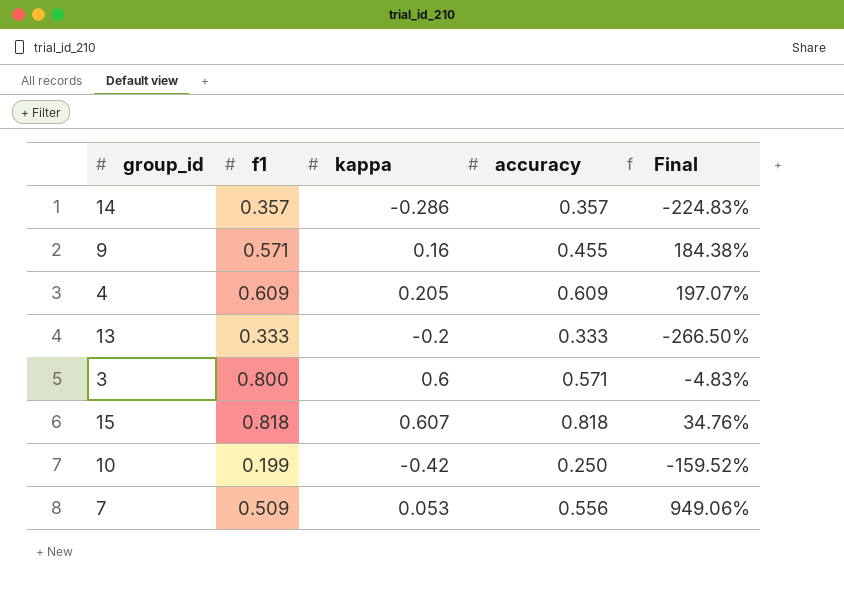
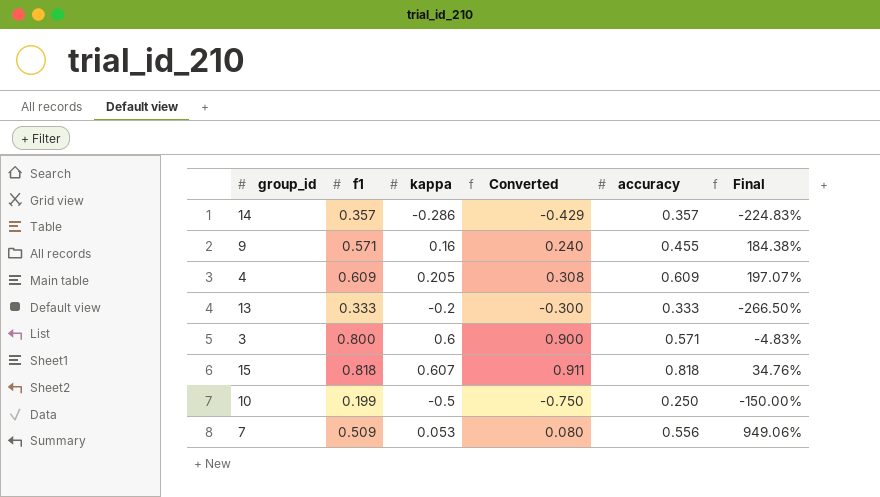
column Converted | formula: none -> [kappa] * 1.5
10 | kappa: -0.42 -> -0.5
10 | Final: -159.52% -> -150.00%

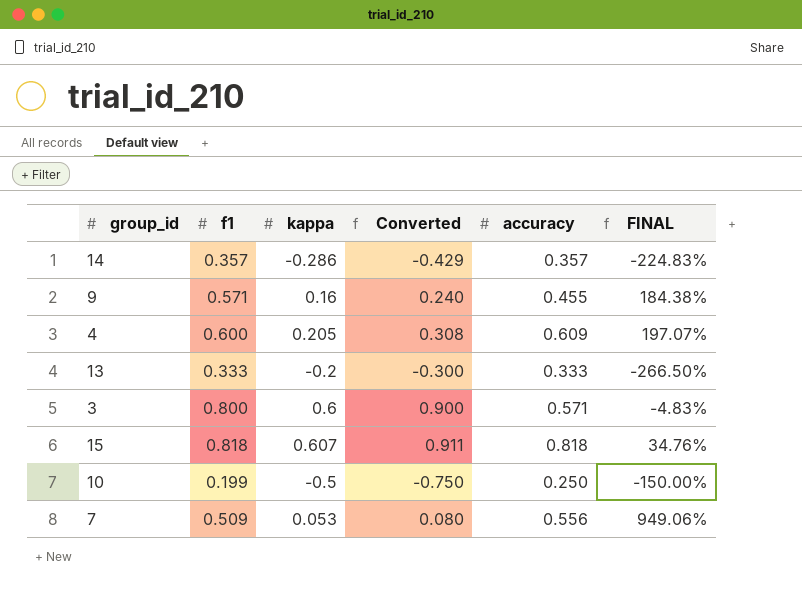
column name: Final -> FINAL
4 | f1: 0.609 -> 0.600

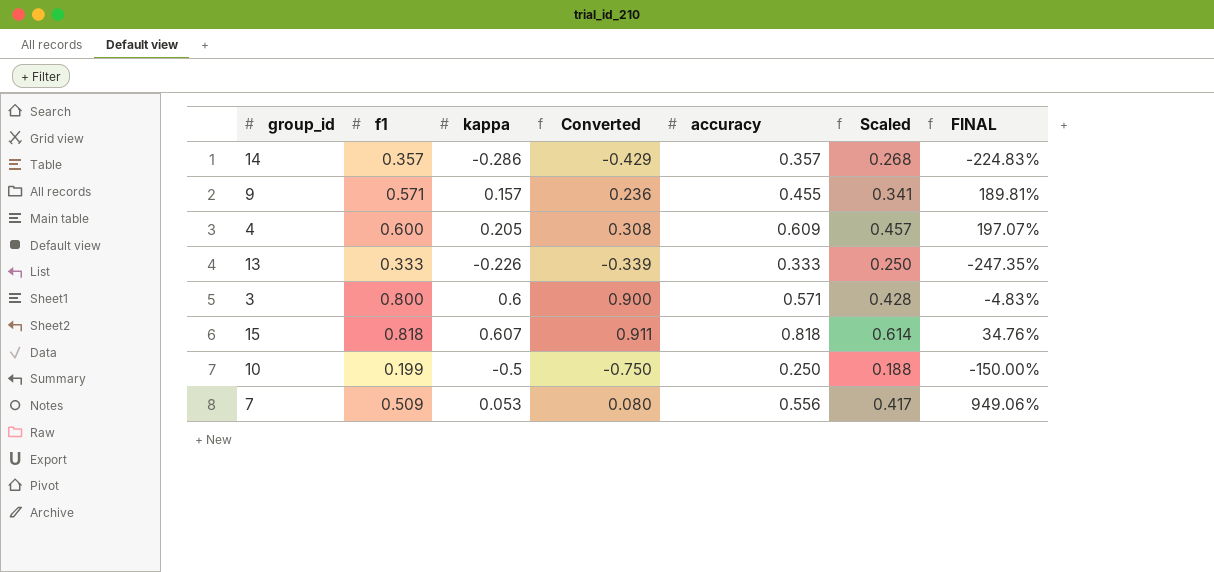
column Scaled | formula: none -> [accuracy] * 0.75
9 | kappa: 0.16 -> 0.157
9 | Converted: 0.240 -> 0.236
9 | FINAL: 184.38% -> 189.81%
13 | kappa: -0.2 -> -0.226
13 | Converted: -0.300 -> -0.339
13 | FINAL: -266.50% -> -247.35%

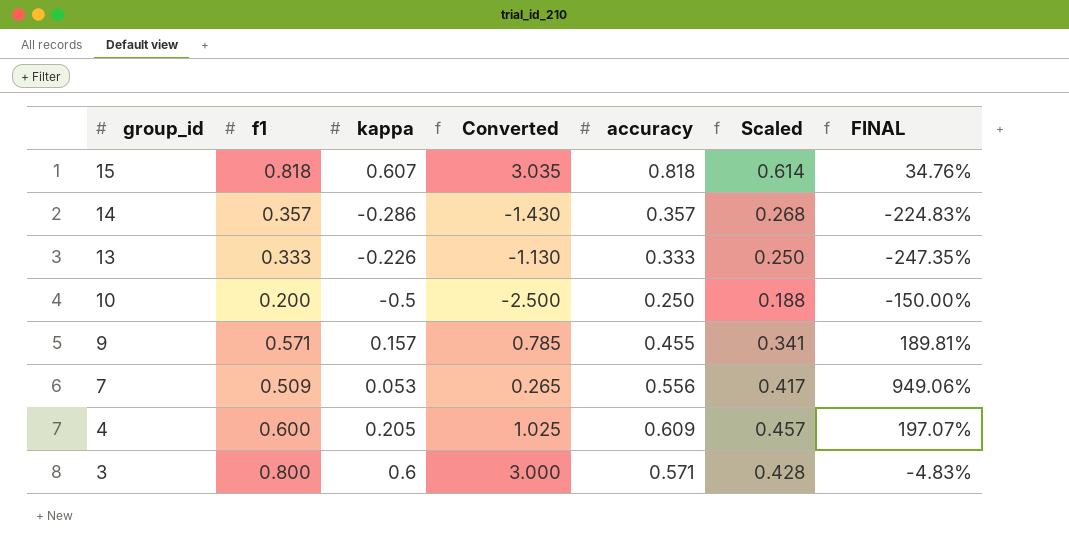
row order: none -> group_id descending
column Converted | formula: [kappa] * 1.5 -> [kappa] * 5
10 | f1: 0.199 -> 0.200

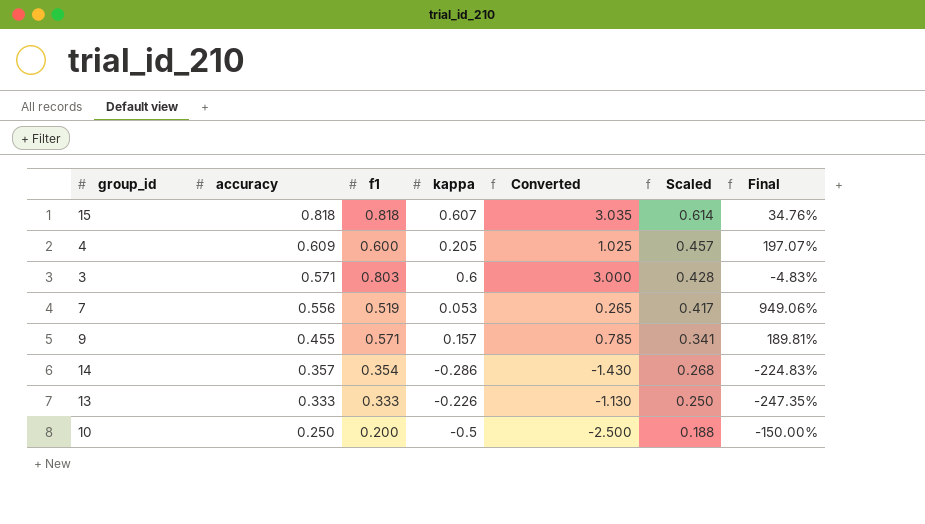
row order: group_id descending -> accuracy descending
column accuracy | position: 5 -> 2
column name: FINAL -> Final
3 | f1: 0.800 -> 0.803
7 | f1: 0.509 -> 0.519
14 | f1: 0.357 -> 0.354

